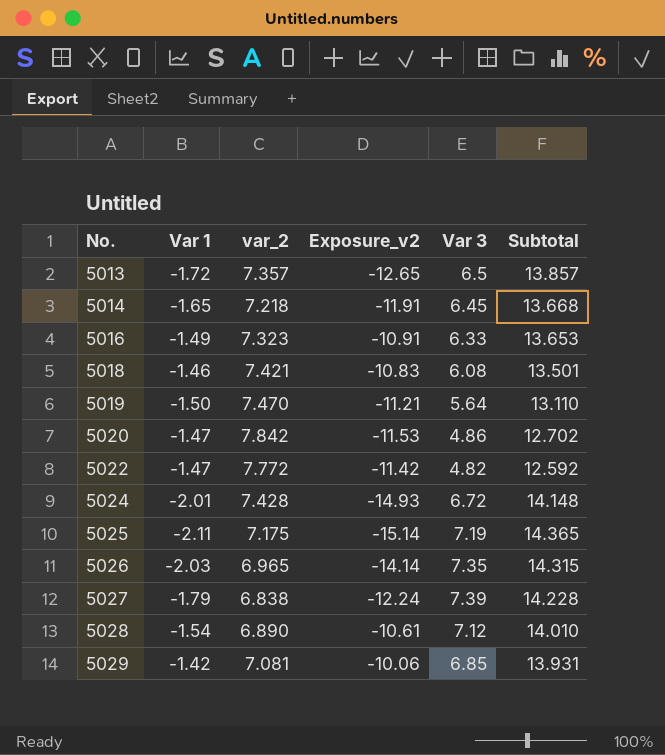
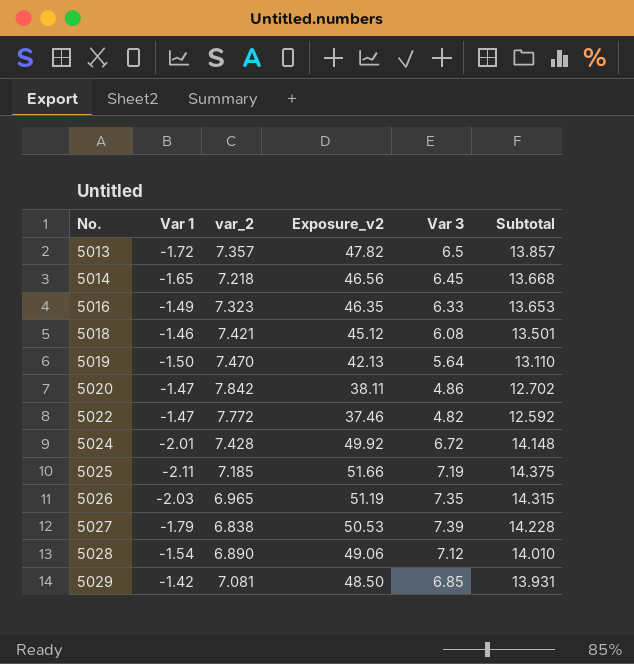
column Exposure_v2 | formula: [Var 1] * [var_2] -> [var_2] * [Var 3]
5025 | var_2: 7.175 -> 7.185
5025 | Subtotal: 14.365 -> 14.375

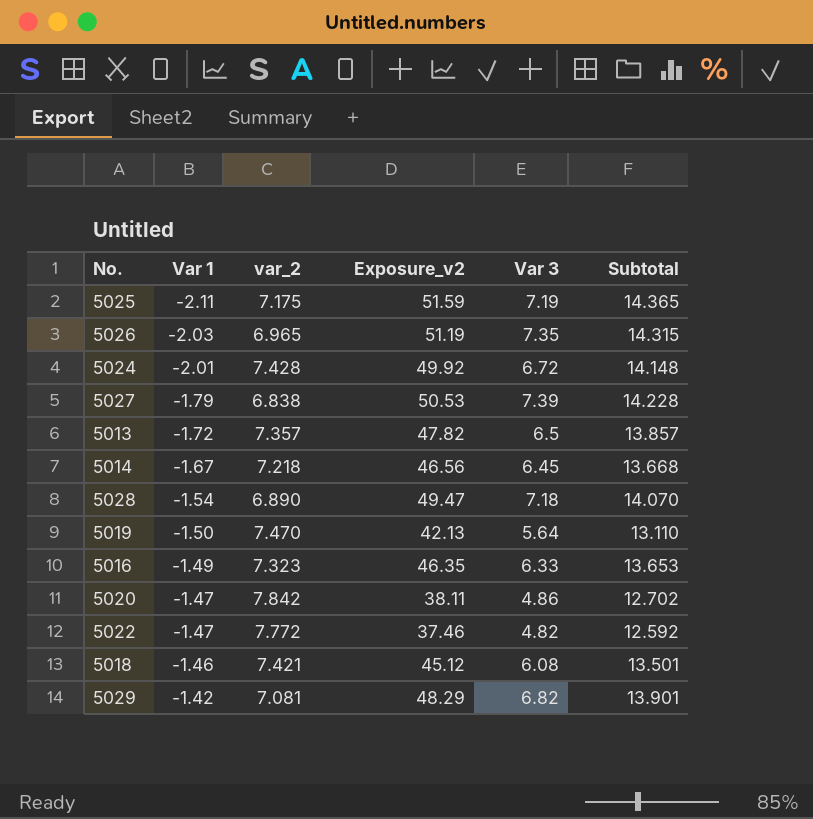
row order: No. ascending -> Var 1 ascending
5025 | var_2: 7.185 -> 7.175
5025 | Exposure_v2: 51.66 -> 51.59
5025 | Subtotal: 14.375 -> 14.365
5014 | Var 1: -1.65 -> -1.67
5028 | Exposure_v2: 49.06 -> 49.47
5028 | Var 3: 7.12 -> 7.18
5028 | Subtotal: 14.010 -> 14.070
5029 | Exposure_v2: 48.50 -> 48.29
5029 | Var 3: 6.85 -> 6.82
5029 | Subtotal: 13.931 -> 13.901

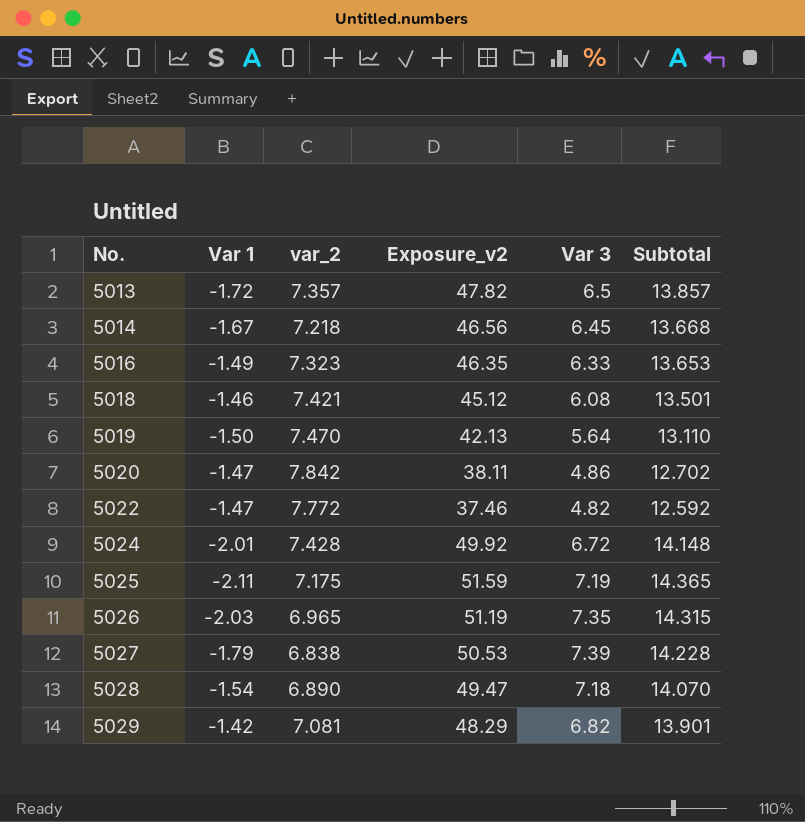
row order: Var 1 ascending -> No. ascending

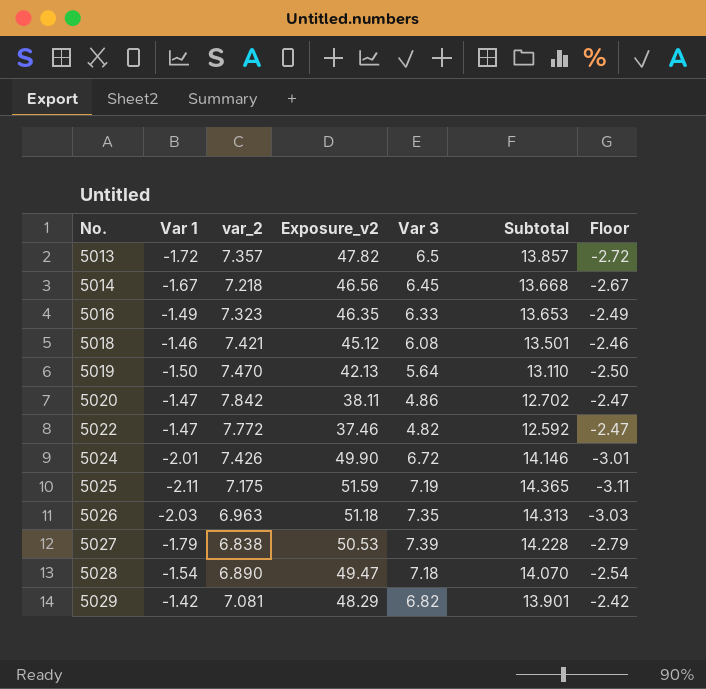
column Floor | formula: none -> [Var 1] - 1
5024 | var_2: 7.428 -> 7.426
5024 | Exposure_v2: 49.92 -> 49.90
5024 | Subtotal: 14.148 -> 14.146
5026 | var_2: 6.965 -> 6.963
5026 | Exposure_v2: 51.19 -> 51.18
5026 | Subtotal: 14.315 -> 14.313

